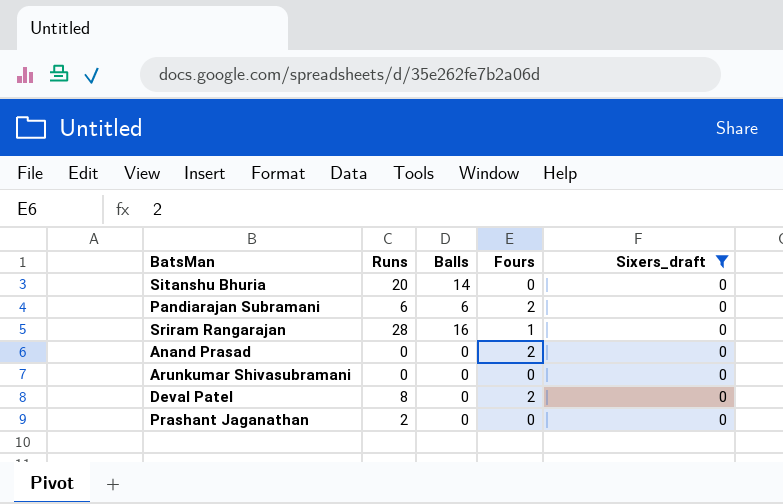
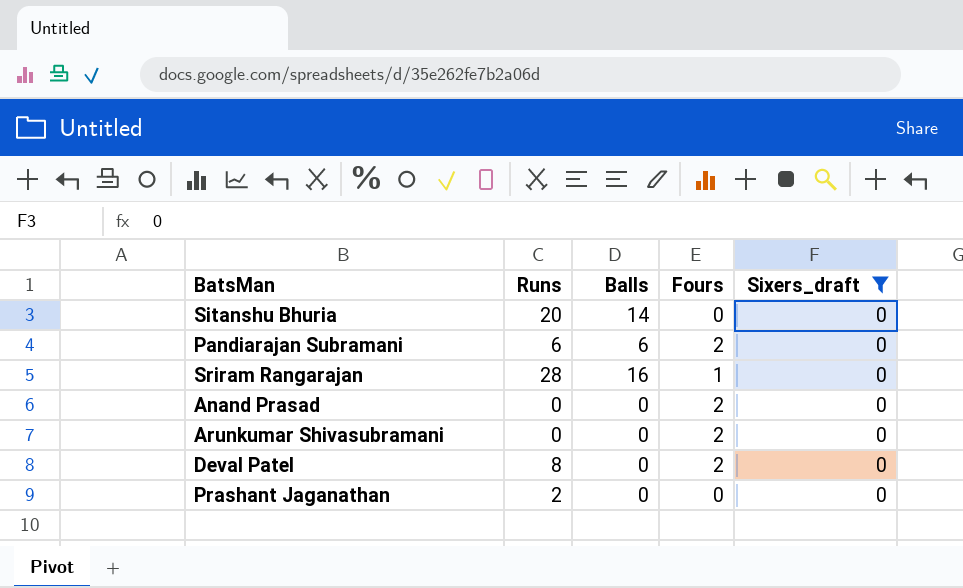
Arunkumar Shivasubramani | Fours: 0 -> 2

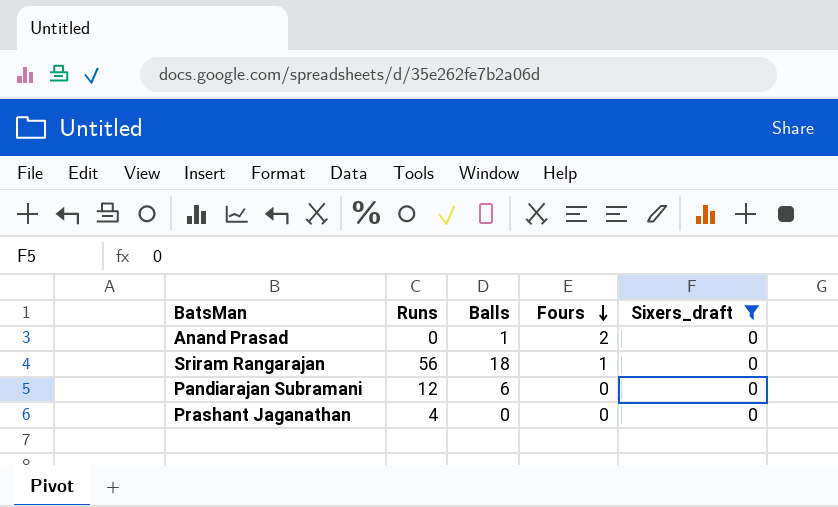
row order: none -> Fours descending
row Sitanshu Bhuria: 20 | 14 | 0 | 0 -> none
row Arunkumar Shivasubramani: 0 | 0 | 2 | 0 -> none
row Deval Patel: 8 | 0 | 2 | 0 -> none
Anand Prasad | Balls: 0 -> 1
Sriram Rangarajan | Runs: 28 -> 56
Sriram Rangarajan | Balls: 16 -> 18
Pandiarajan Subramani | Runs: 6 -> 12
Pandiarajan Subramani | Fours: 2 -> 0
Prashant Jaganathan | Runs: 2 -> 4

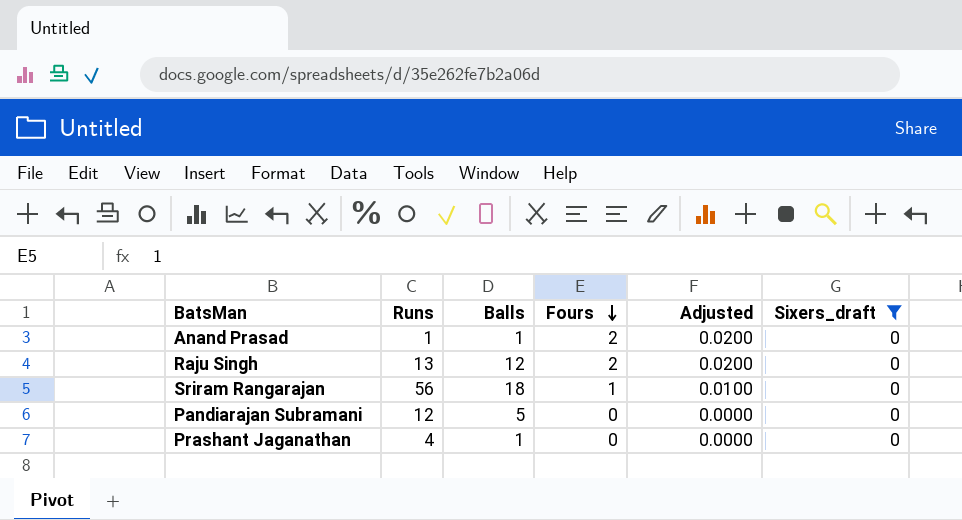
column Adjusted | formula: none -> [Fours] * 0.01
Anand Prasad | Runs: 0 -> 1
row Raju Singh: none -> 13 | 12 | 2 | 0.0200 | 0
Pandiarajan Subramani | Balls: 6 -> 5
Prashant Jaganathan | Balls: 0 -> 1

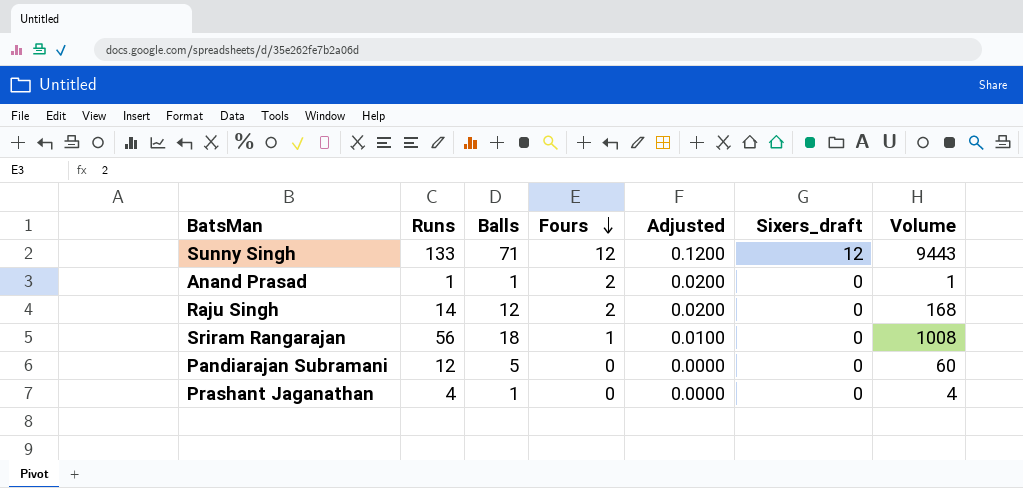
filter: Sixers_draft = 0 -> none
column Volume | formula: none -> [Runs] * [Balls]
Raju Singh | Runs: 13 -> 14

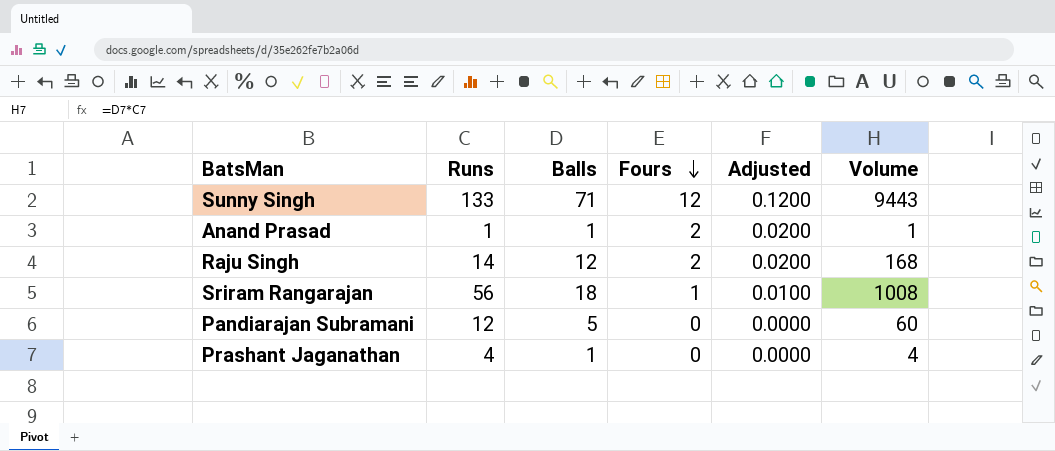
column Sixers_draft | position: 6 -> none

